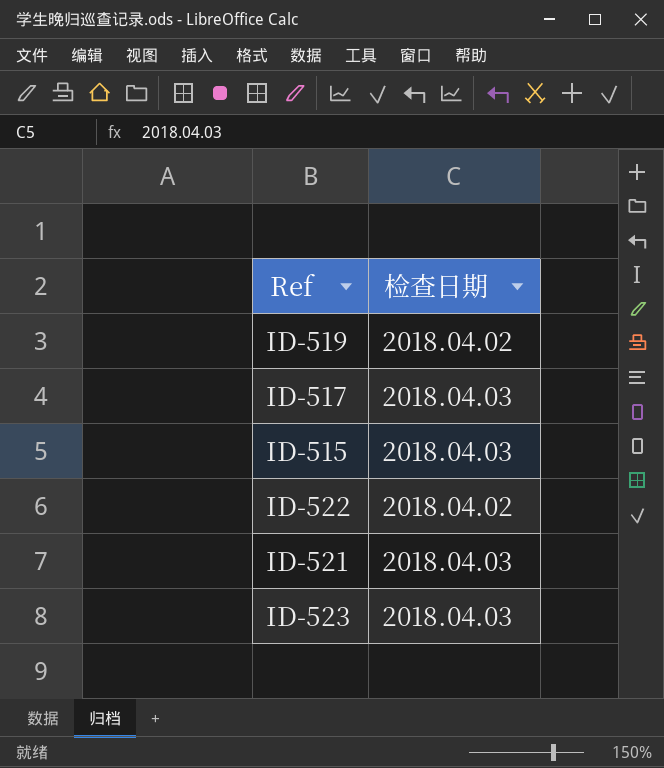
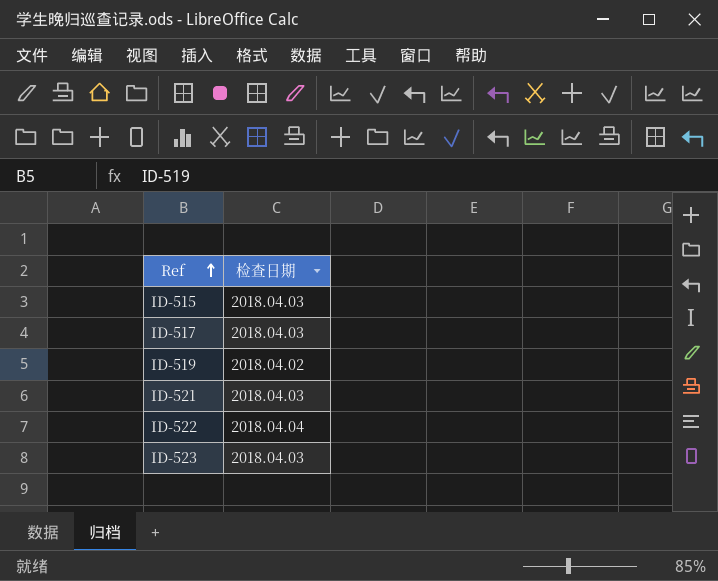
row order: none -> Ref ascending
ID-522 | 检查日期: 2018.04.02 -> 2018.04.04

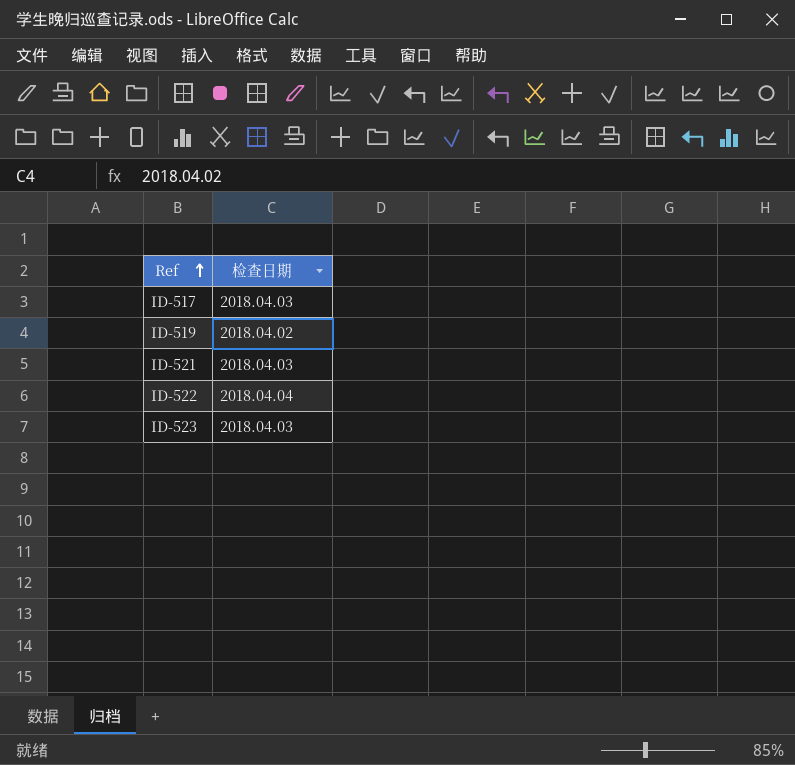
row ID-515: 2018.04.03 -> none

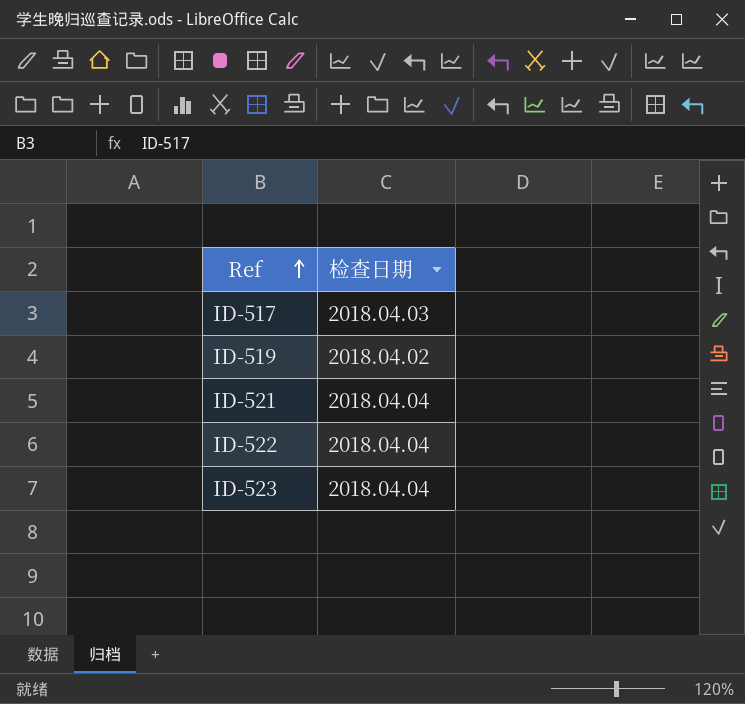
ID-521 | 检查日期: 2018.04.03 -> 2018.04.04
ID-523 | 检查日期: 2018.04.03 -> 2018.04.04

